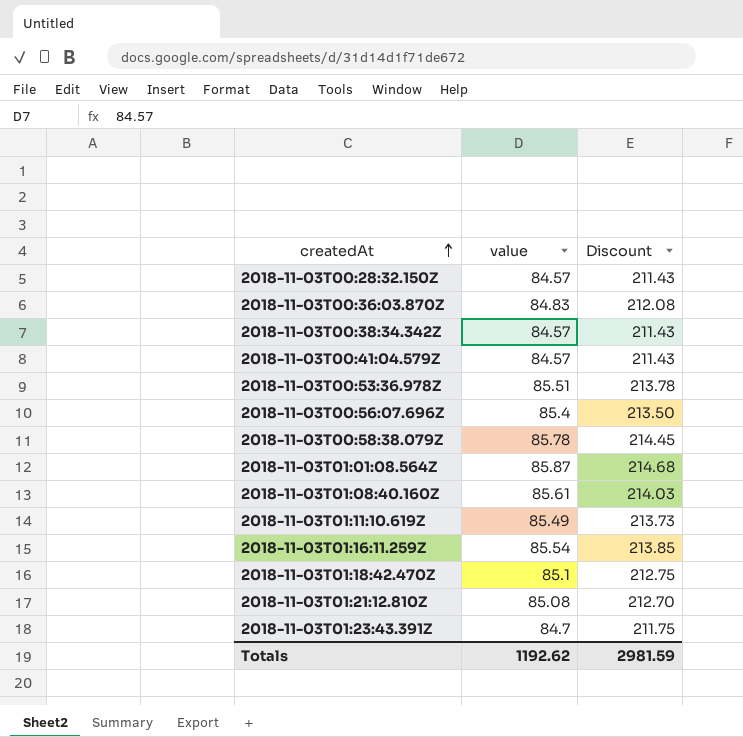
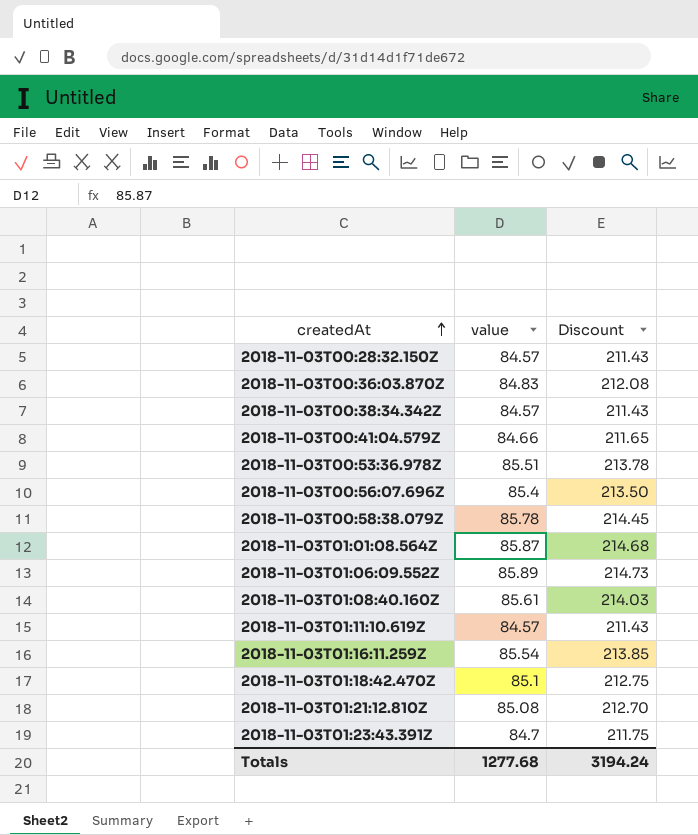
2018-11-03T00:41:04.579Z | value: 84.57 -> 84.66
2018-11-03T00:41:04.579Z | Discount: 211.43 -> 211.65
row 2018-11-03T01:06:09.552Z: none -> 85.89 | 214.73
2018-11-03T01:11:10.619Z | value: 85.49 -> 84.57
2018-11-03T01:11:10.619Z | Discount: 213.73 -> 211.43
Totals | value: 1192.62 -> 1277.68
Totals | Discount: 2981.59 -> 3194.24

